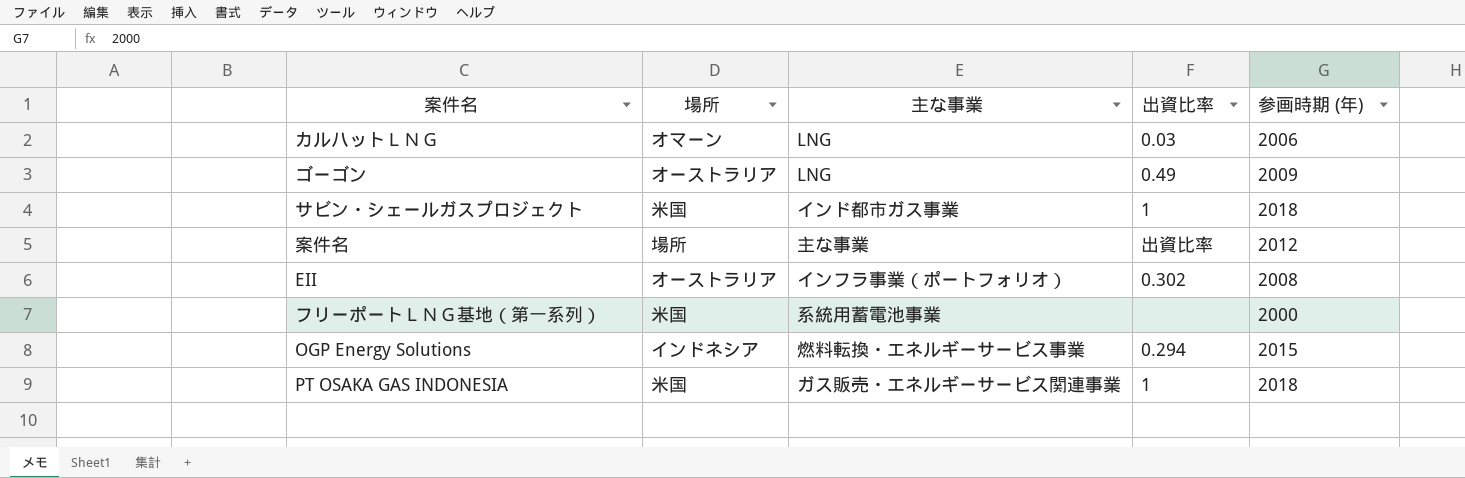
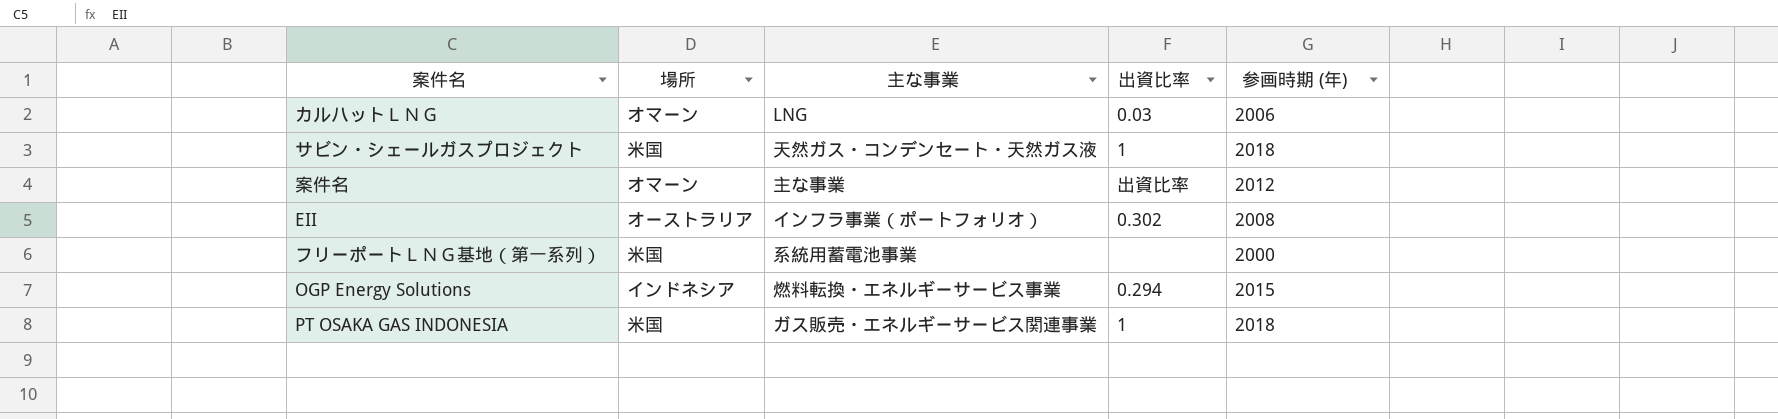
row ゴーゴン: オーストラリア | LNG | 0.49 | 2009 -> none
サビン・シェールガスプロジェクト | 主な事業: インド都市ガス事業 -> 天然ガス・コンデンセート・天然ガス液
案件名 | 場所: 場所 -> オマーン

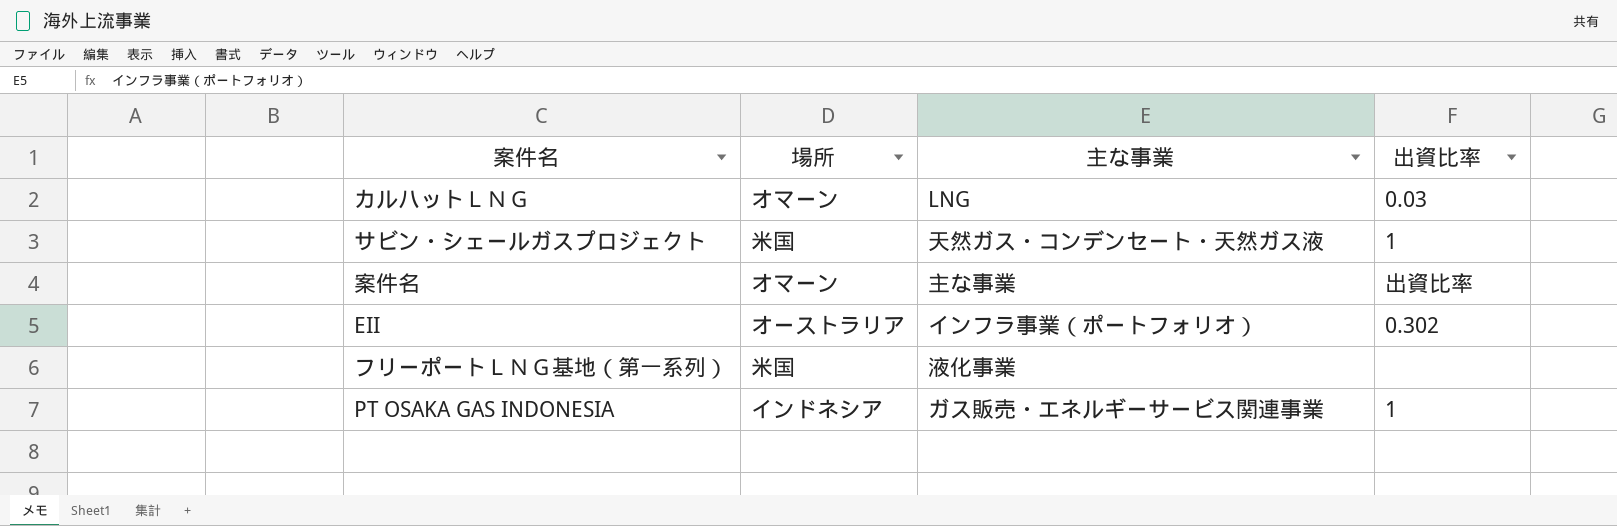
column 参画時期 (年) | position: 5 -> none
row OGP Energy Solutions: インドネシア | 燃料転換・エネルギーサービス事業 | 0.294 | 2015 -> none
フリーポートＬＮＧ基地（第一系列） | 主な事業: 系統用蓄電池事業 -> 液化事業
PT OSAKA GAS INDONESIA | 場所: 米国 -> インドネシア

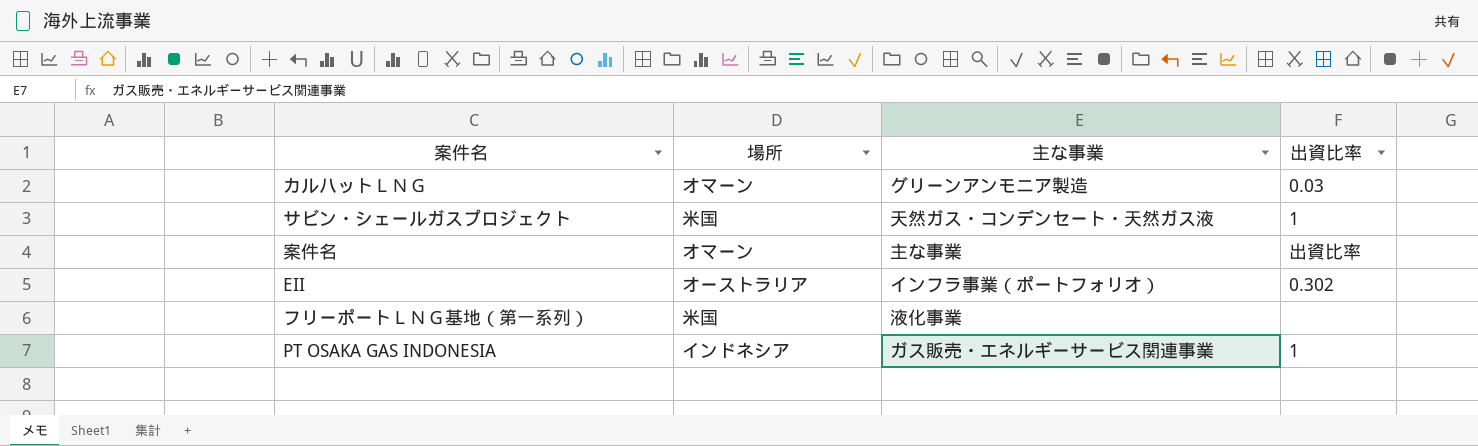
カルハットＬＮＧ | 主な事業: LNG -> グリーンアンモニア製造

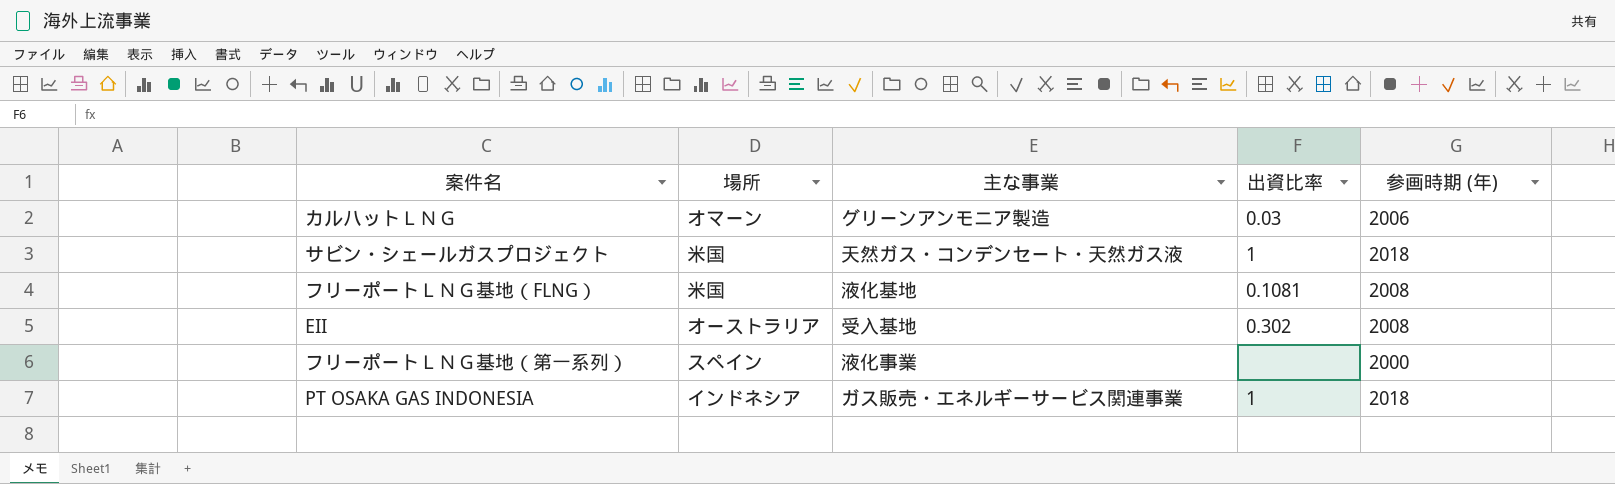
column 参画時期 (年) | position: none -> 5
row 案件名: オマーン | 主な事業 | 出資比率 -> none
row フリーポートＬＮＧ基地（FLNG）: none -> 米国 | 液化基地 | 0.1081 | 2008
EII | 主な事業: インフラ事業（ポートフォリオ） -> 受入基地
フリーポートＬＮＧ基地（第一系列） | 場所: 米国 -> スペイン

